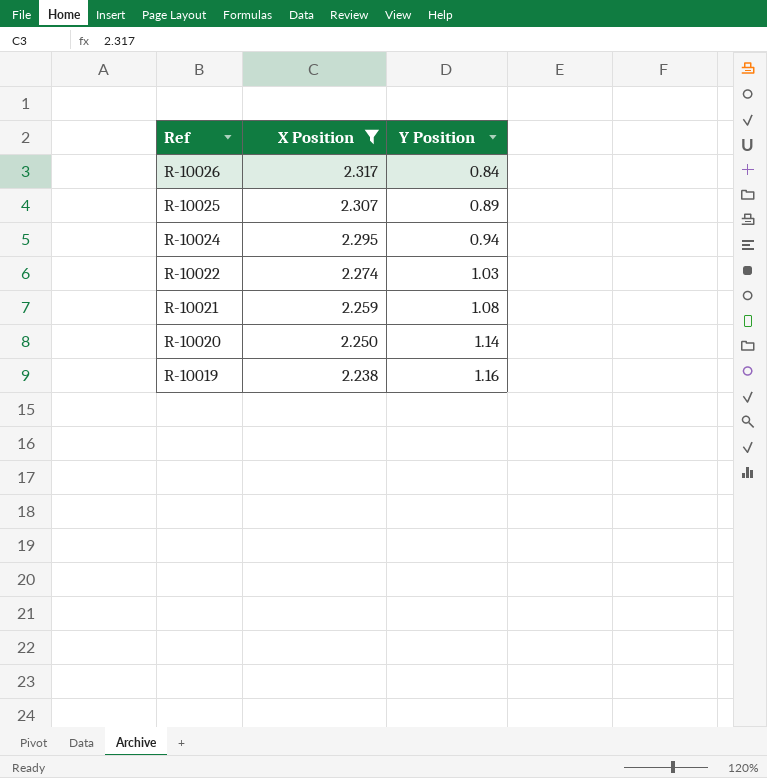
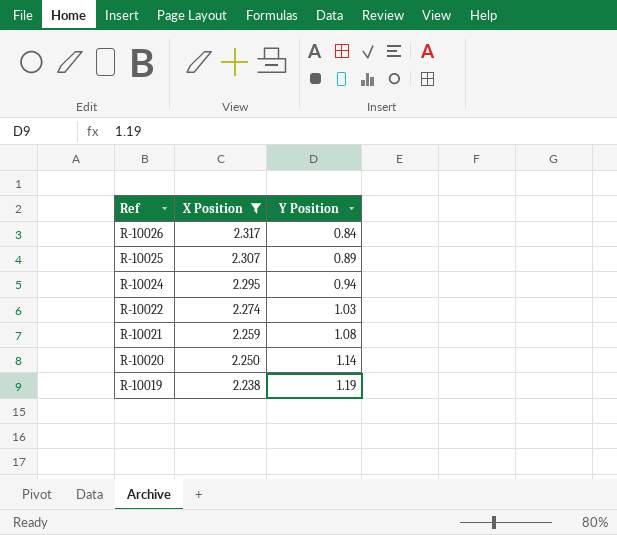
R-10019 | Y Position: 1.16 -> 1.19

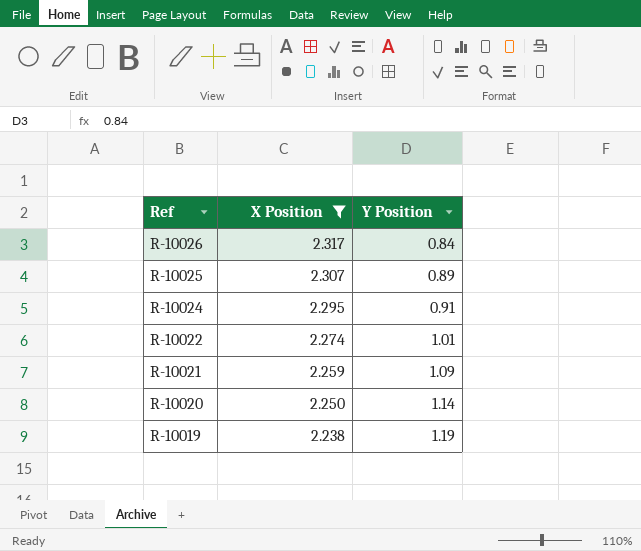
R-10024 | Y Position: 0.94 -> 0.91
R-10022 | Y Position: 1.03 -> 1.01
R-10021 | Y Position: 1.08 -> 1.09

